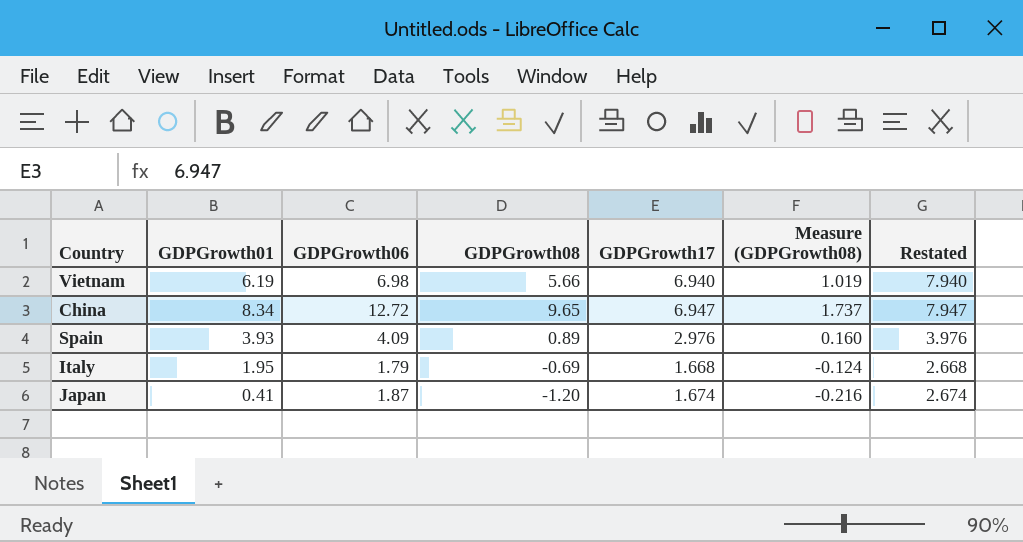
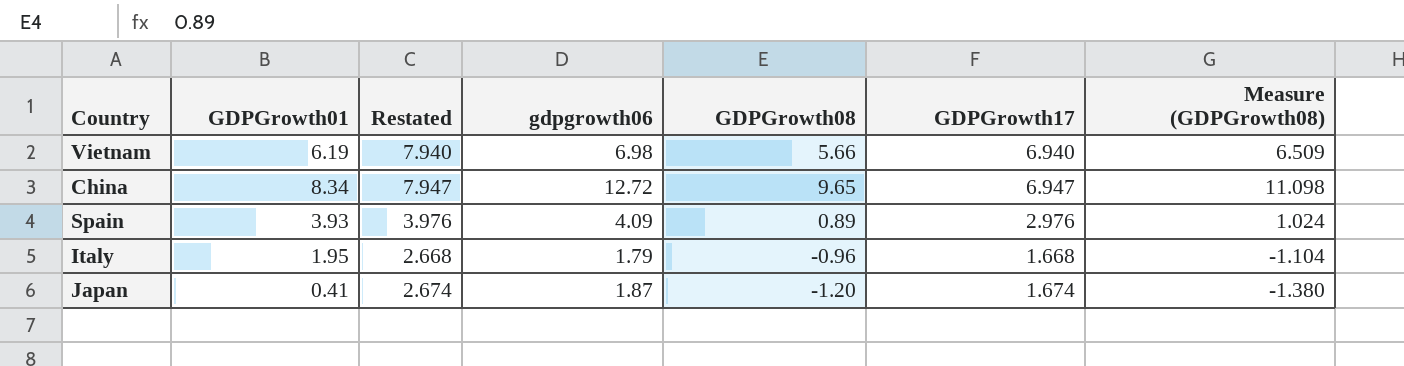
column Restated | position: 7 -> 3
column name: GDPGrowth06 -> gdpgrowth06
column Measure (GDPGrowth08) | formula: [GDPGrowth08] * 0.18 -> [GDPGrowth08] * 1.15
Italy | GDPGrowth08: -0.69 -> -0.96

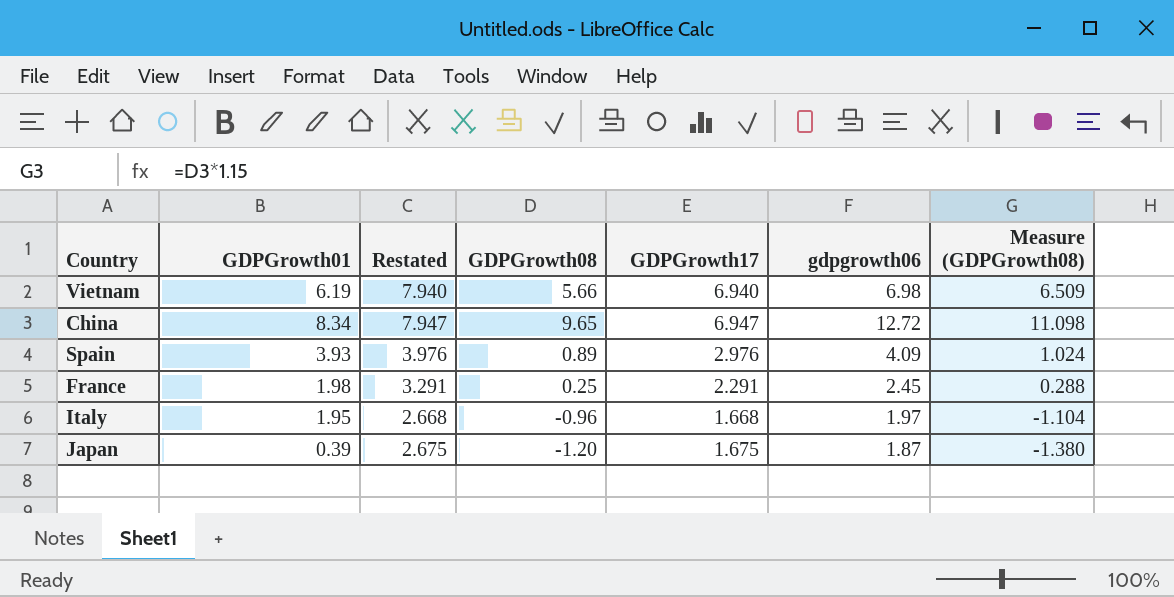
column gdpgrowth06 | position: 4 -> 6
row France: none -> 1.98 | 3.291 | 0.25 | 2.291 | 2.45 | 0.288
Italy | gdpgrowth06: 1.79 -> 1.97
Japan | GDPGrowth01: 0.41 -> 0.39
Japan | Restated: 2.674 -> 2.675
Japan | GDPGrowth17: 1.674 -> 1.675

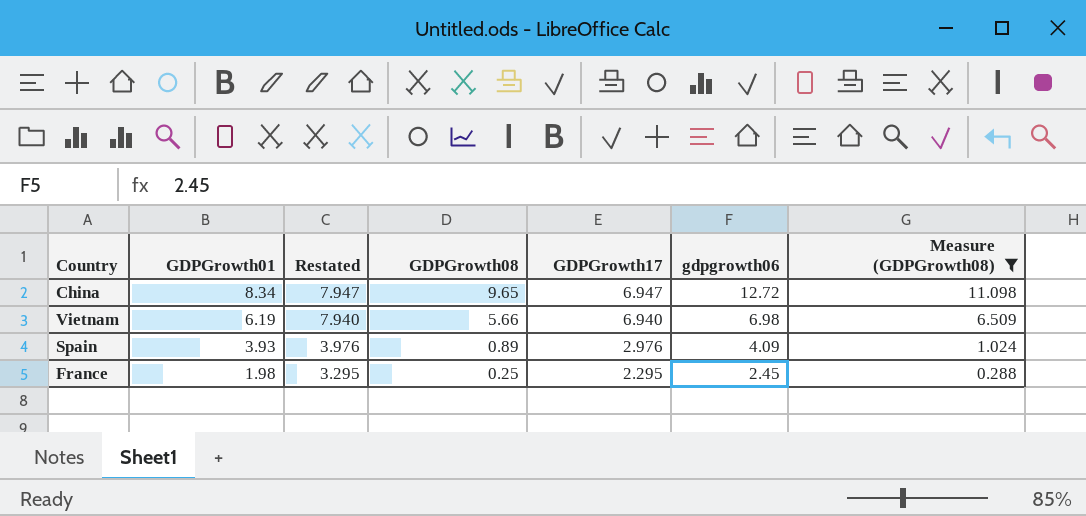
filter: none -> Measure (GDPGrowth08) >= 0.288
row order: none -> GDPGrowth01 descending
France | Restated: 3.291 -> 3.295
France | GDPGrowth17: 2.291 -> 2.295

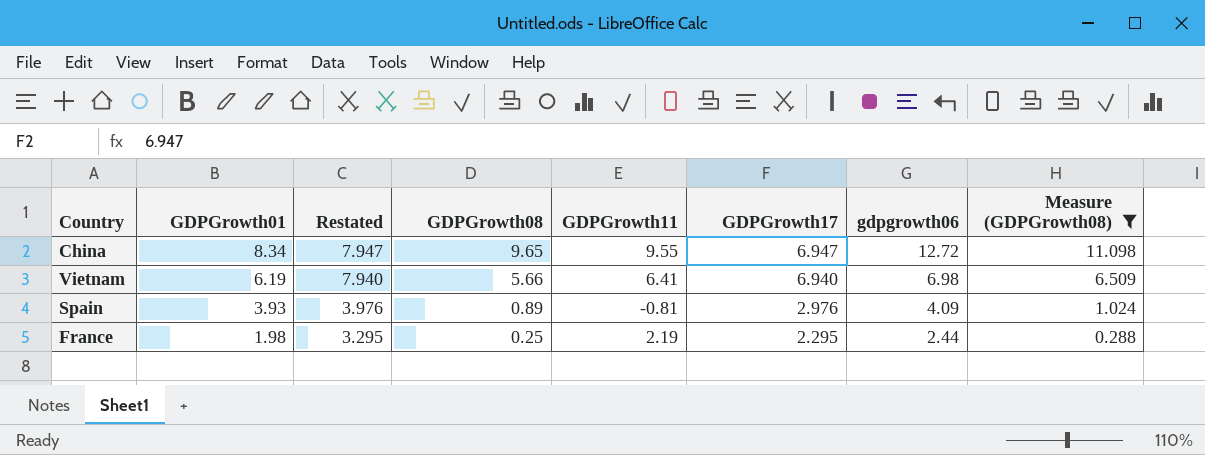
column GDPGrowth11 | position: none -> 5
France | gdpgrowth06: 2.45 -> 2.44

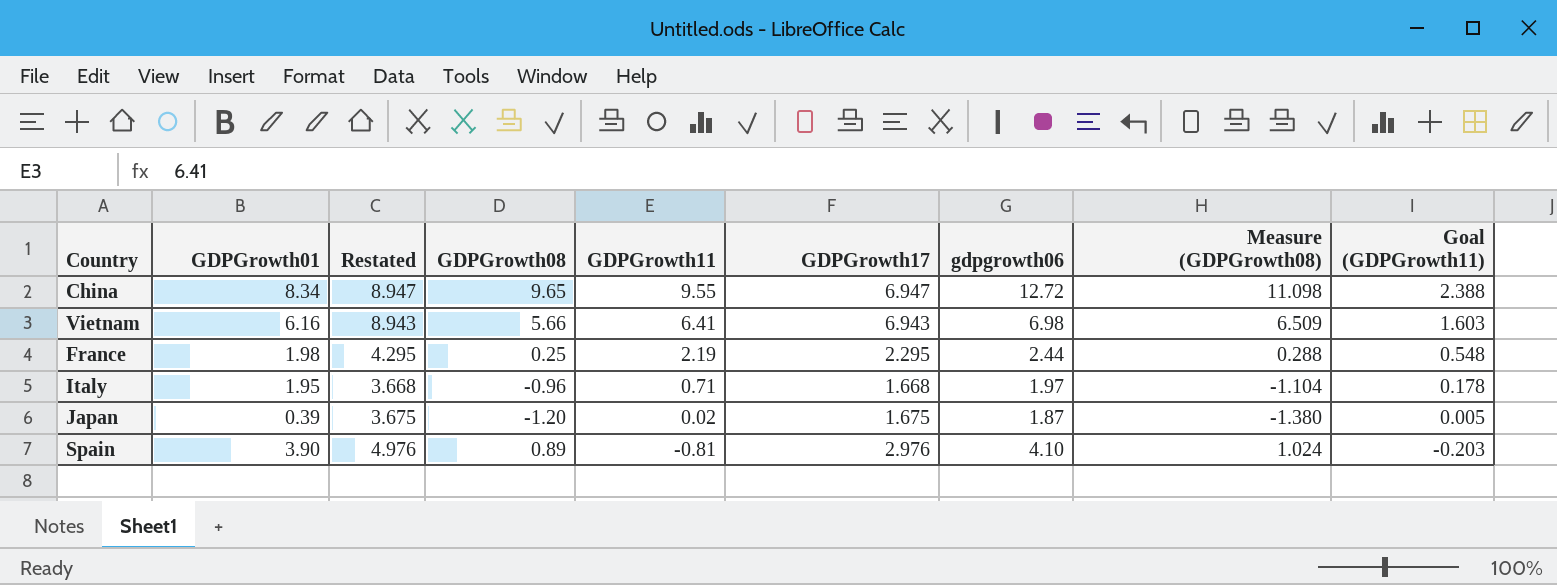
filter: Measure (GDPGrowth08) >= 0.288 -> none
row order: GDPGrowth01 descending -> GDPGrowth11 descending
column Restated | formula: [GDPGrowth17] + 1 -> [GDPGrowth17] + 2
column Goal (GDPGrowth11) | formula: none -> [GDPGrowth11] * 0.25
Vietnam | GDPGrowth01: 6.19 -> 6.16
Vietnam | GDPGrowth17: 6.940 -> 6.943
Spain | GDPGrowth01: 3.93 -> 3.90
Spain | gdpgrowth06: 4.09 -> 4.10

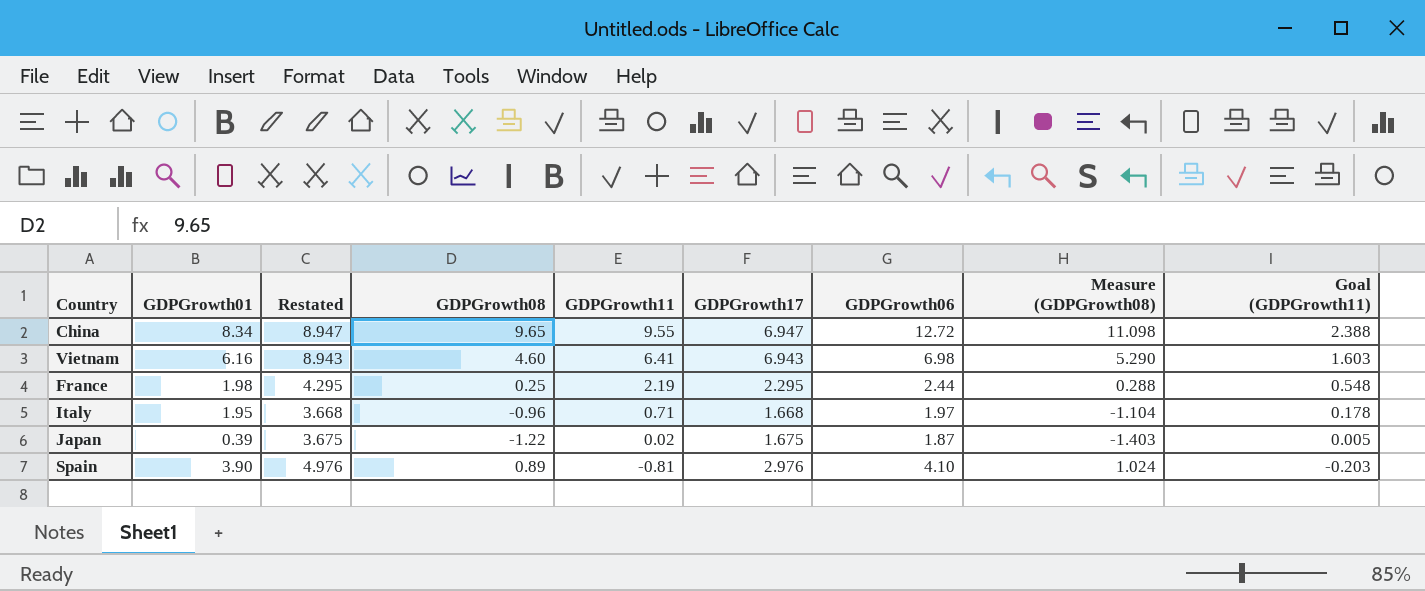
column name: gdpgrowth06 -> GDPGrowth06
Vietnam | GDPGrowth08: 5.66 -> 4.60
Vietnam | Measure (GDPGrowth08): 6.509 -> 5.290
Japan | GDPGrowth08: -1.20 -> -1.22
Japan | Measure (GDPGrowth08): -1.380 -> -1.403

